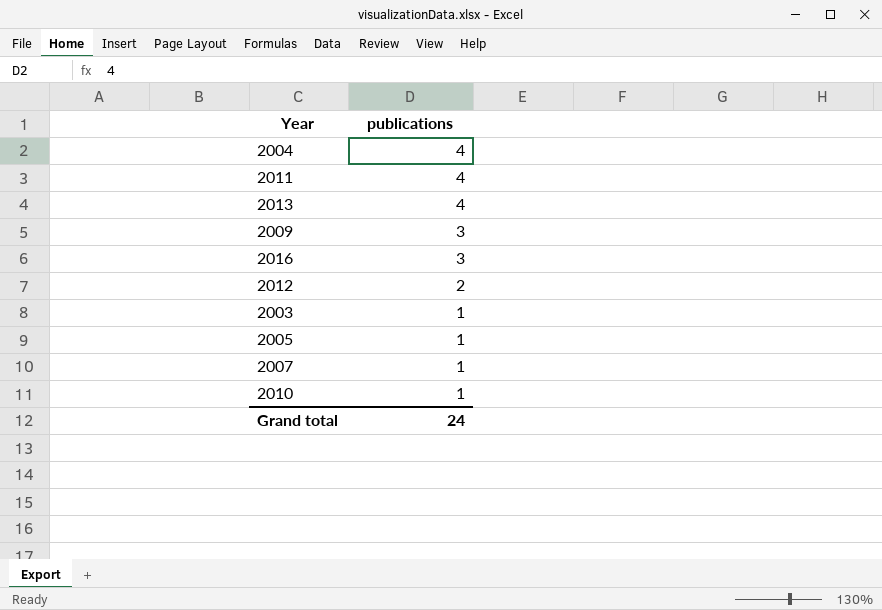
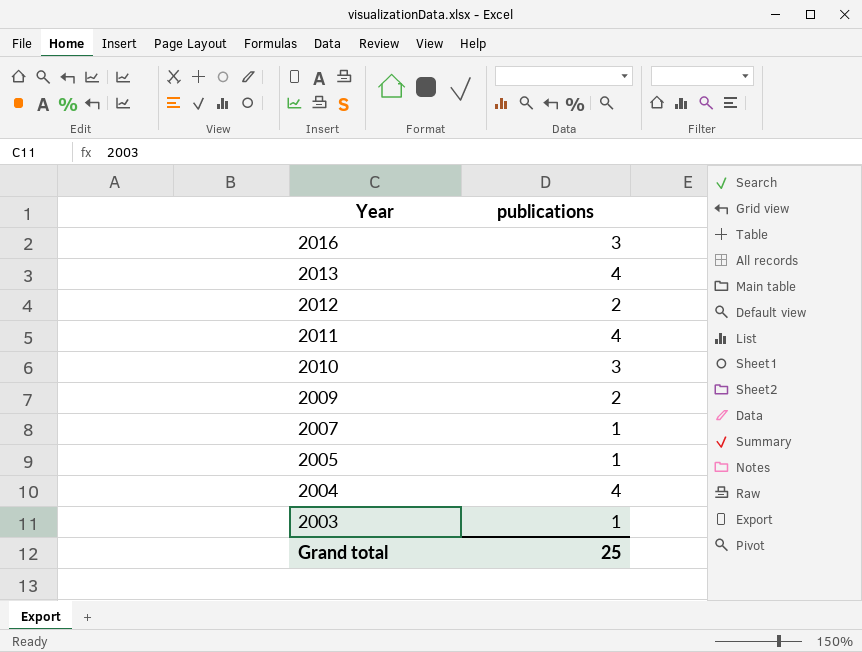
row order: publications descending -> Year descending
2010 | publications: 1 -> 3
2009 | publications: 3 -> 2
Grand total | publications: 24 -> 25

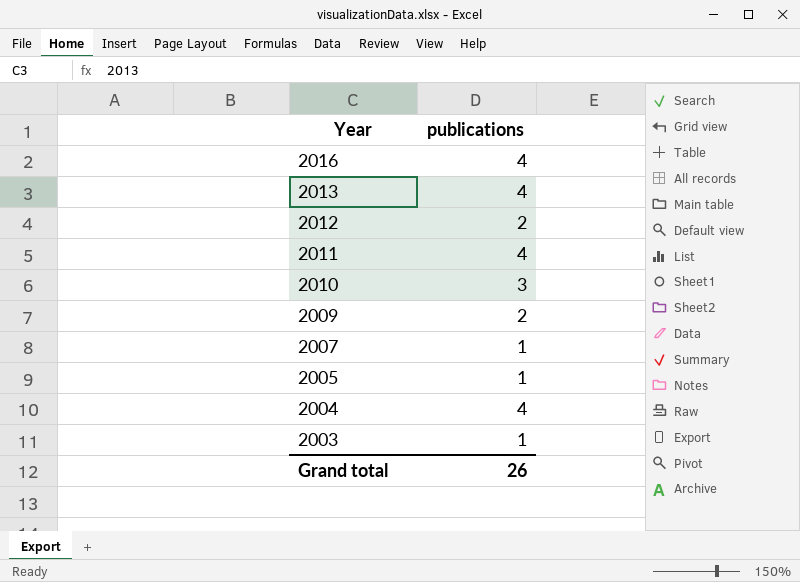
2016 | publications: 3 -> 4
Grand total | publications: 25 -> 26

